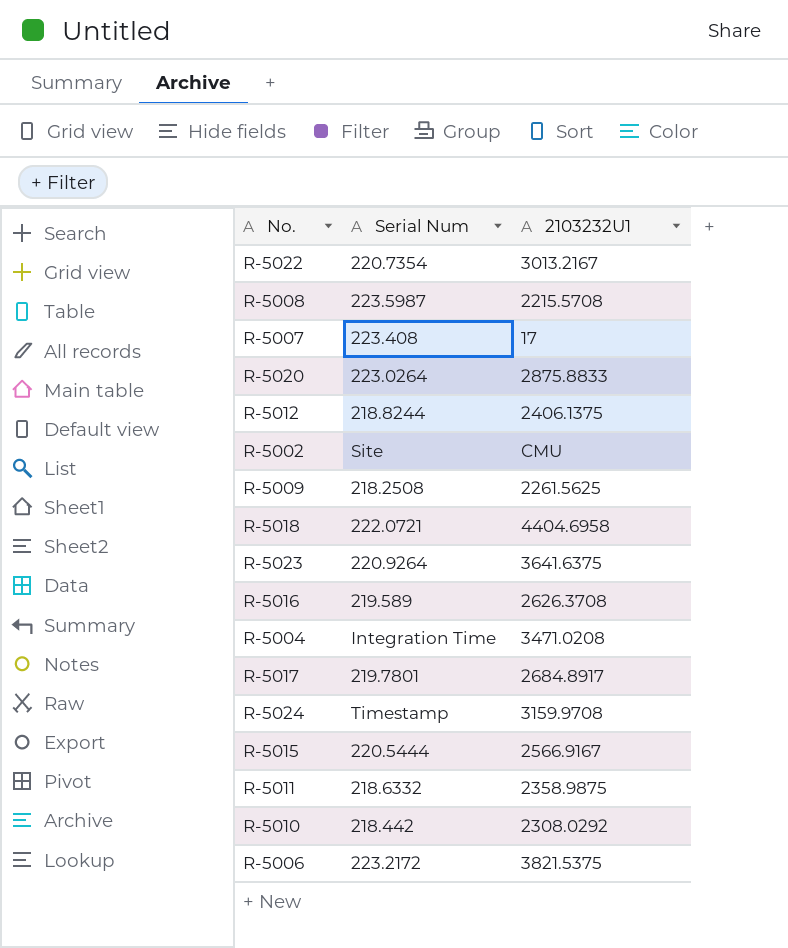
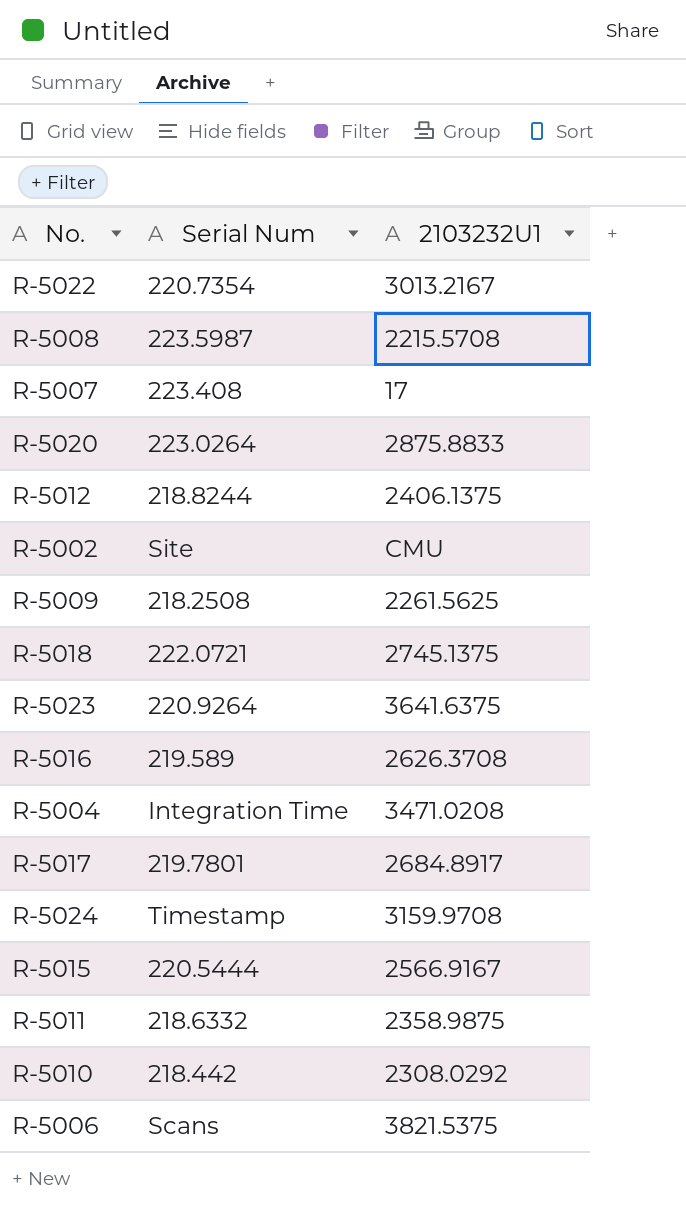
R-5018 | 2103232U1: 4404.6958 -> 2745.1375
R-5006 | Serial Num: 223.2172 -> Scans

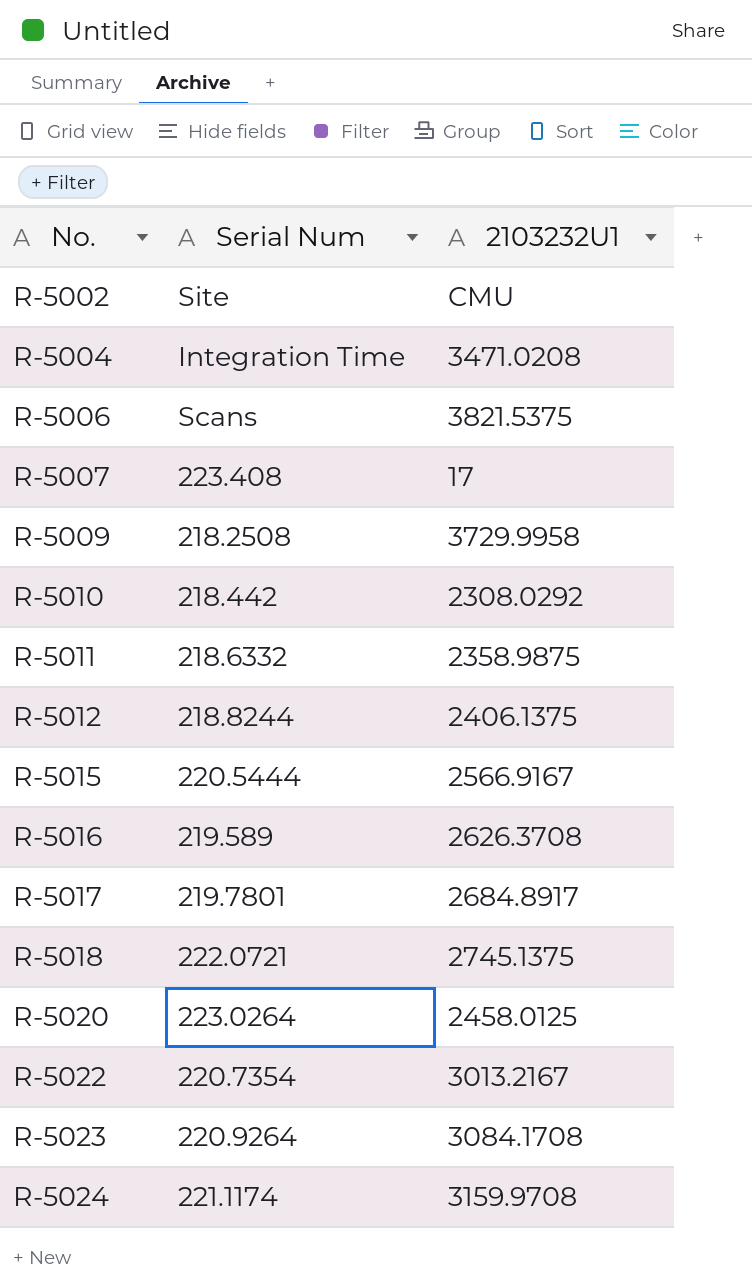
row order: none -> No. ascending
row R-5008: 223.5987 | 2215.5708 -> none
R-5009 | 2103232U1: 2261.5625 -> 3729.9958
R-5020 | 2103232U1: 2875.8833 -> 2458.0125
R-5023 | 2103232U1: 3641.6375 -> 3084.1708
R-5024 | Serial Num: Timestamp -> 221.1174

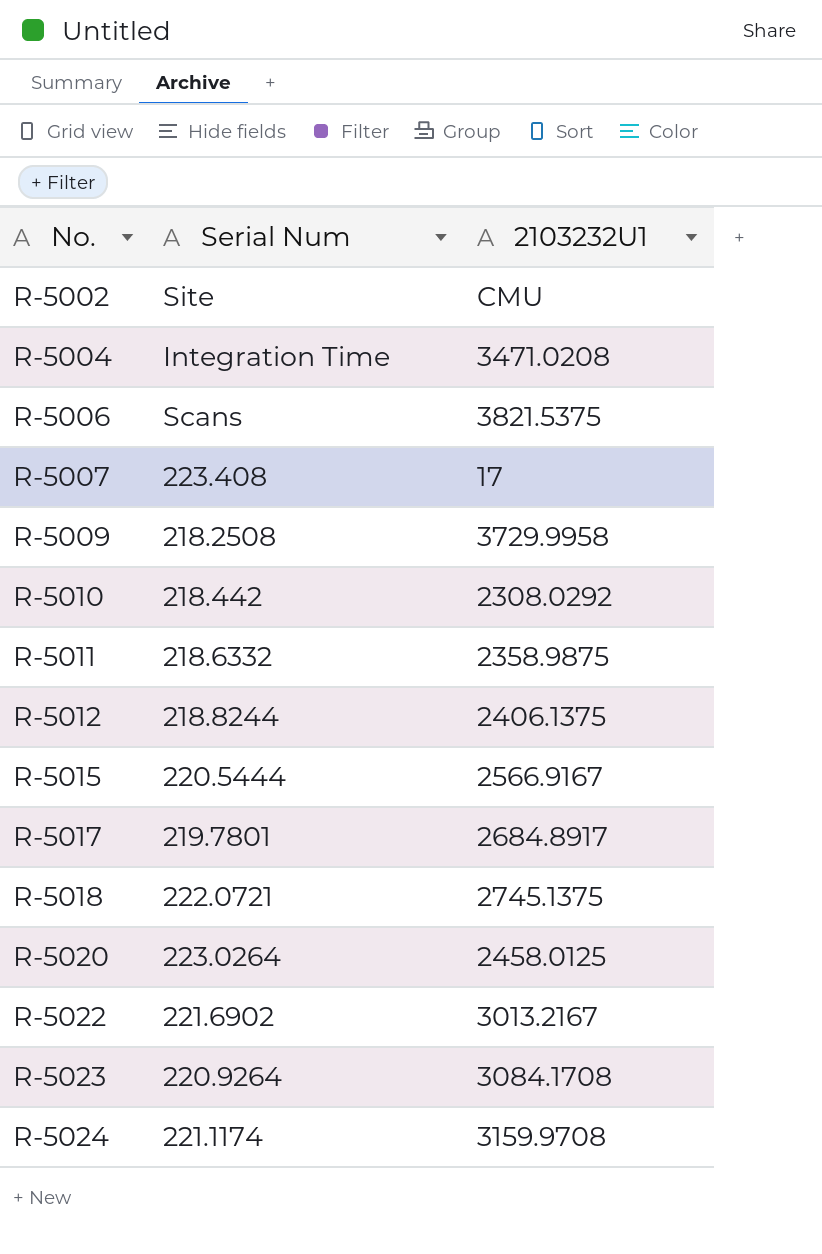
row R-5016: 219.589 | 2626.3708 -> none
R-5022 | Serial Num: 220.7354 -> 221.6902

